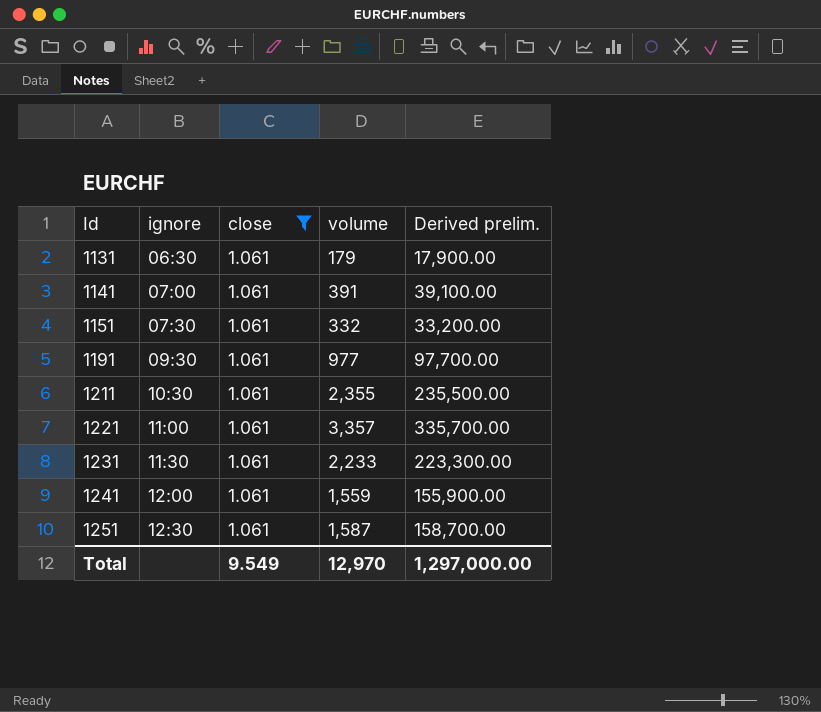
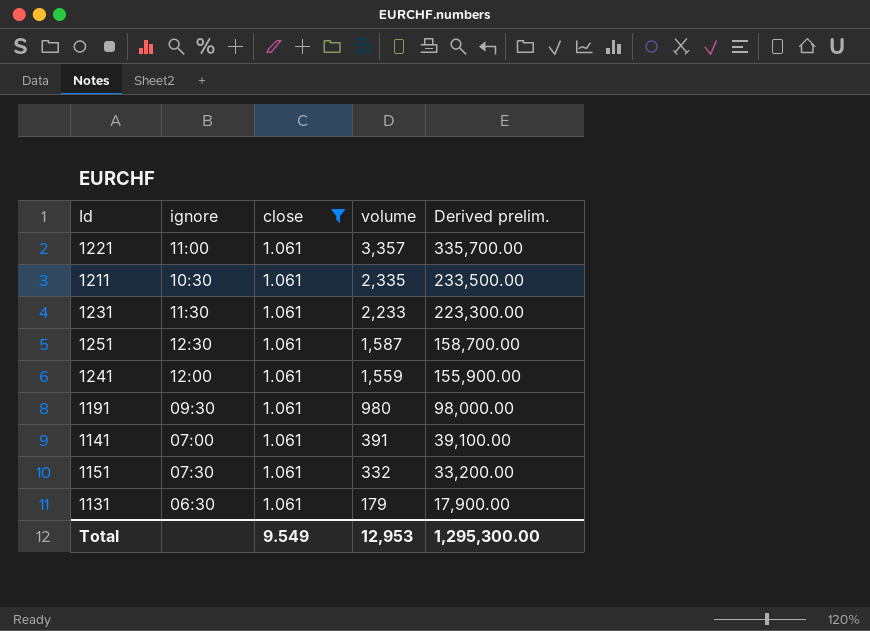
row order: Id ascending -> volume descending
1211 | volume: 2,355 -> 2,335
1211 | Derived prelim.: 235,500.00 -> 233,500.00
1191 | volume: 977 -> 980
1191 | Derived prelim.: 97,700.00 -> 98,000.00
Total | volume: 12,970 -> 12,953
Total | Derived prelim.: 1,297,000.00 -> 1,295,300.00

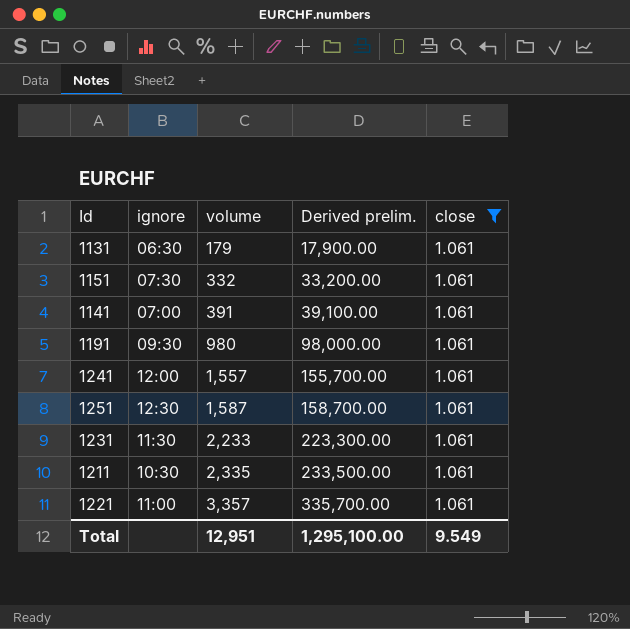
row order: volume descending -> volume ascending
column close | position: 3 -> 5
1241 | volume: 1,559 -> 1,557
1241 | Derived prelim.: 155,900.00 -> 155,700.00
Total | volume: 12,953 -> 12,951
Total | Derived prelim.: 1,295,300.00 -> 1,295,100.00

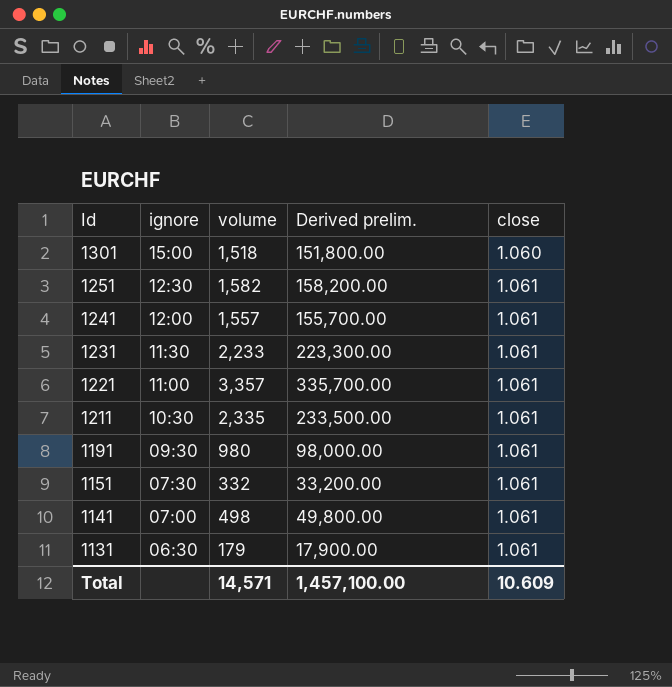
filter: close = 1.061 -> none
row order: volume ascending -> Id descending
1251 | volume: 1,587 -> 1,582
1251 | Derived prelim.: 158,700.00 -> 158,200.00
1141 | volume: 391 -> 498
1141 | Derived prelim.: 39,100.00 -> 49,800.00
Total | volume: 12,951 -> 14,571
Total | Derived prelim.: 1,295,100.00 -> 1,457,100.00
Total | close: 9.549 -> 10.609

